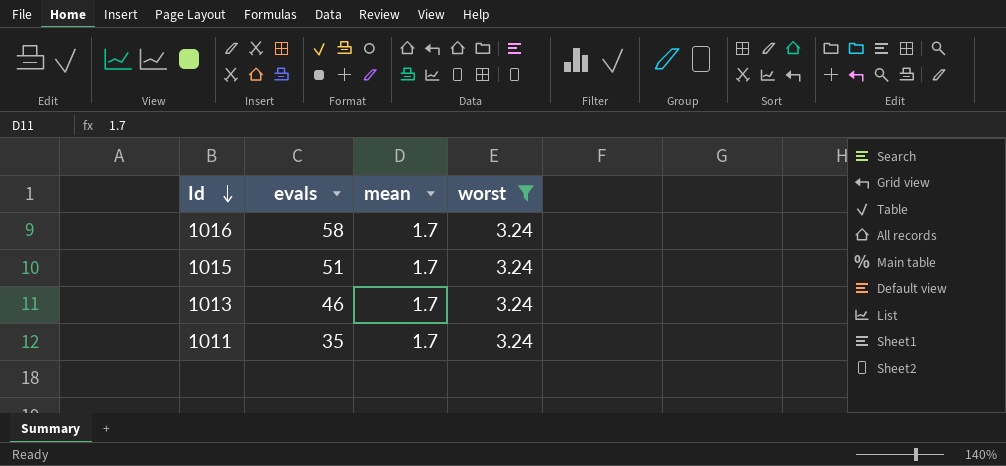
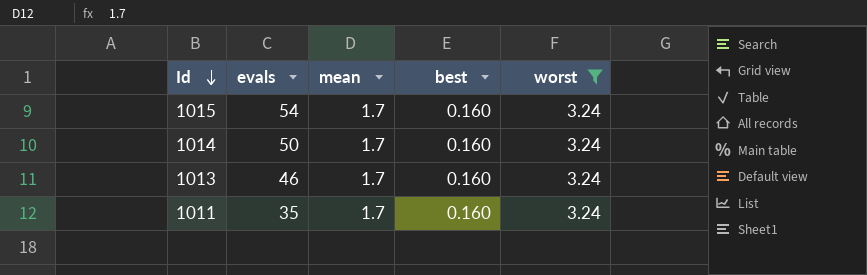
column best | position: none -> 4
row 1016: 58 | 1.7 | 3.24 -> none
1015 | evals: 51 -> 54
row 1014: none -> 50 | 1.7 | 0.160 | 3.24

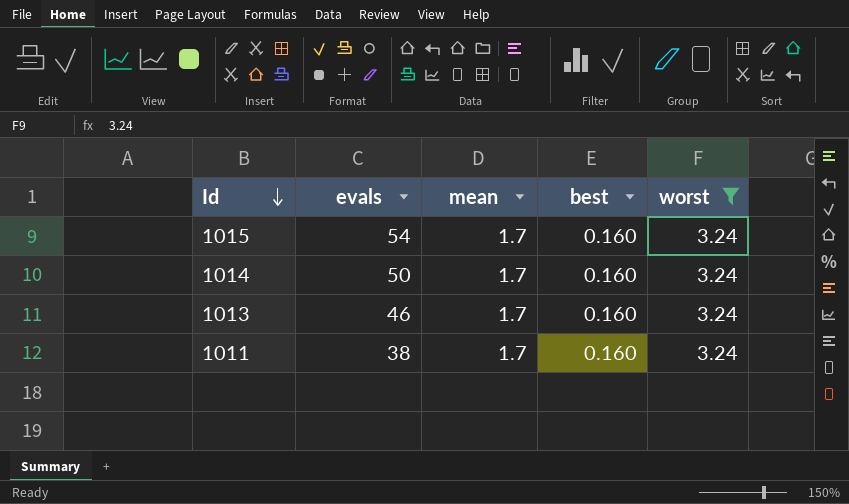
1011 | evals: 35 -> 38

